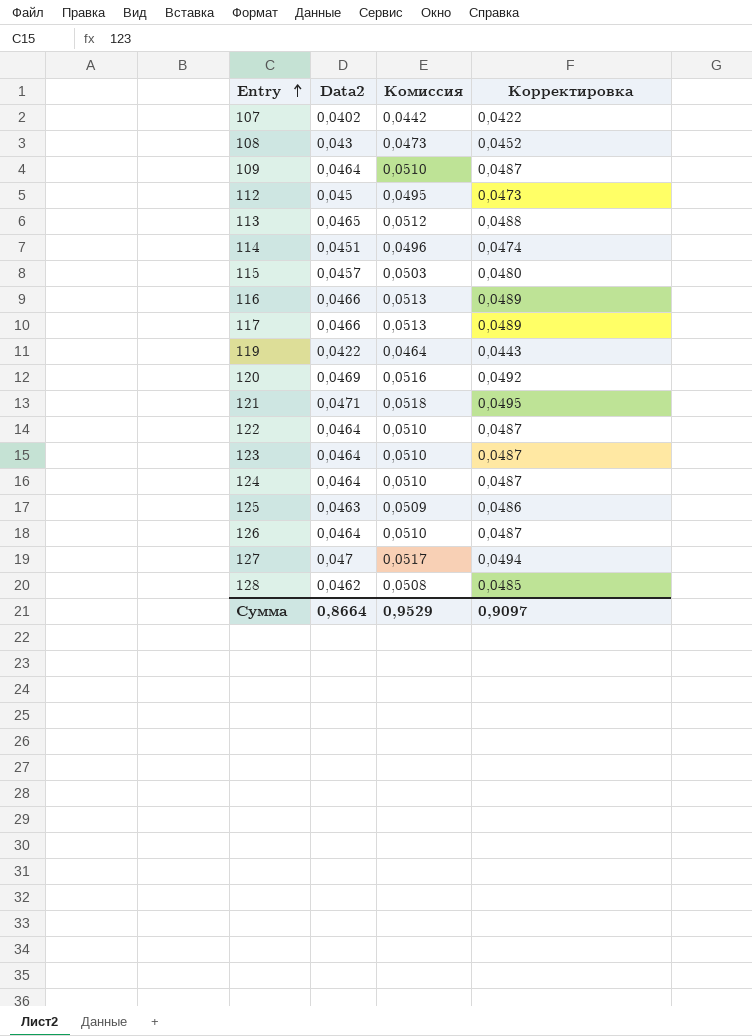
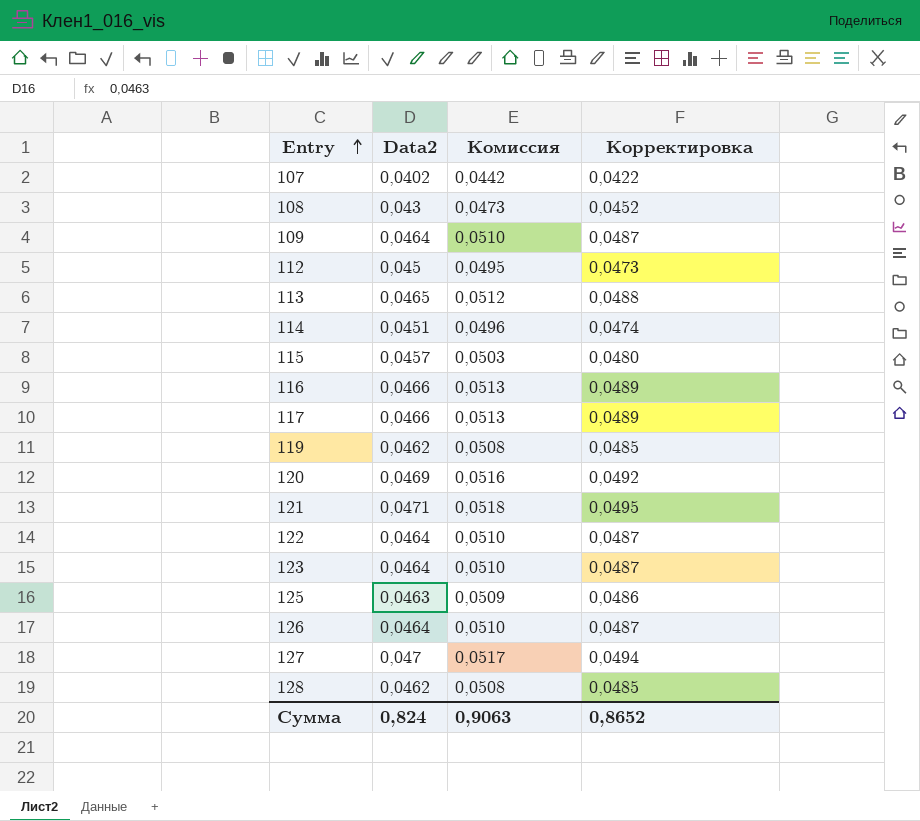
row 124: 0,0464 | 0,0510 | 0,0487 -> none
119 | Data2: 0,0422 -> 0,0462
119 | Комиссия: 0,0464 -> 0,0508
119 | Корректировка: 0,0443 -> 0,0485
Сумма | Data2: 0,8664 -> 0,824
Сумма | Комиссия: 0,9529 -> 0,9063
Сумма | Корректировка: 0,9097 -> 0,8652

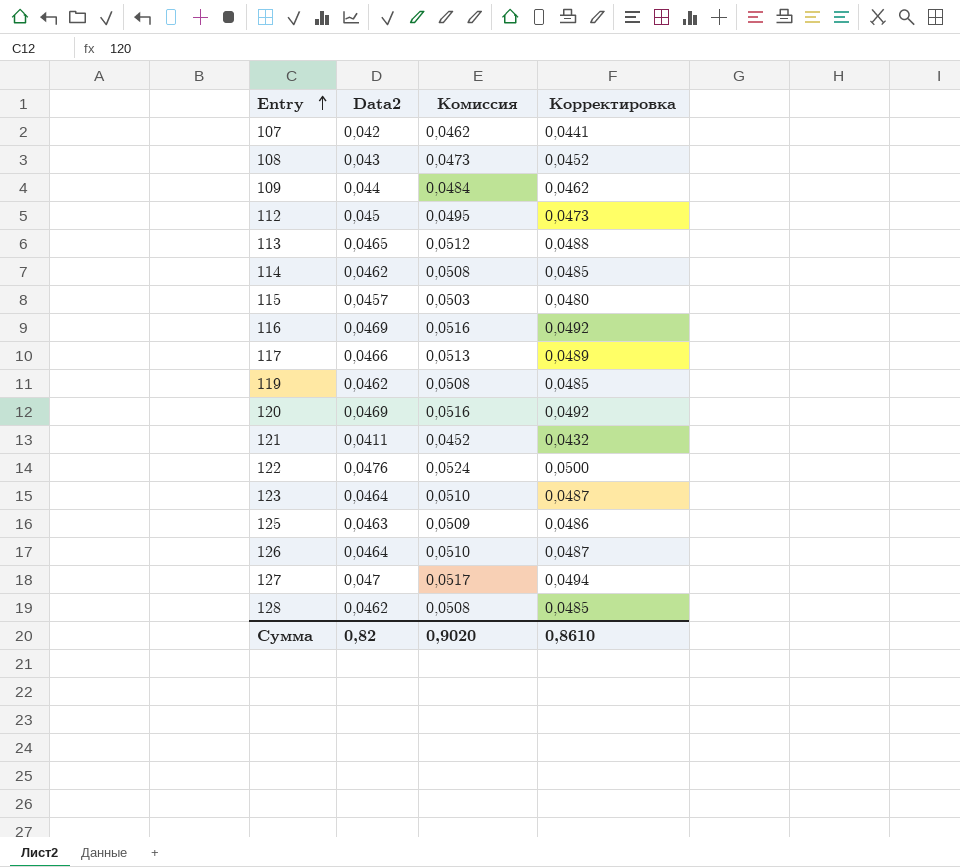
107 | Data2: 0,0402 -> 0,042
107 | Комиссия: 0,0442 -> 0,0462
107 | Корректировка: 0,0422 -> 0,0441
109 | Data2: 0,0464 -> 0,044
109 | Комиссия: 0,0510 -> 0,0484
109 | Корректировка: 0,0487 -> 0,0462
114 | Data2: 0,0451 -> 0,0462
114 | Комиссия: 0,0496 -> 0,0508
114 | Корректировка: 0,0474 -> 0,0485
116 | Data2: 0,0466 -> 0,0469
116 | Комиссия: 0,0513 -> 0,0516
116 | Корректировка: 0,0489 -> 0,0492
121 | Data2: 0,0471 -> 0,0411
121 | Комиссия: 0,0518 -> 0,0452
121 | Корректировка: 0,0495 -> 0,0432
122 | Data2: 0,0464 -> 0,0476
122 | Комиссия: 0,0510 -> 0,0524
122 | Корректировка: 0,0487 -> 0,0500
Сумма | Data2: 0,824 -> 0,82
Сумма | Комиссия: 0,9063 -> 0,9020
Сумма | Корректировка: 0,8652 -> 0,8610

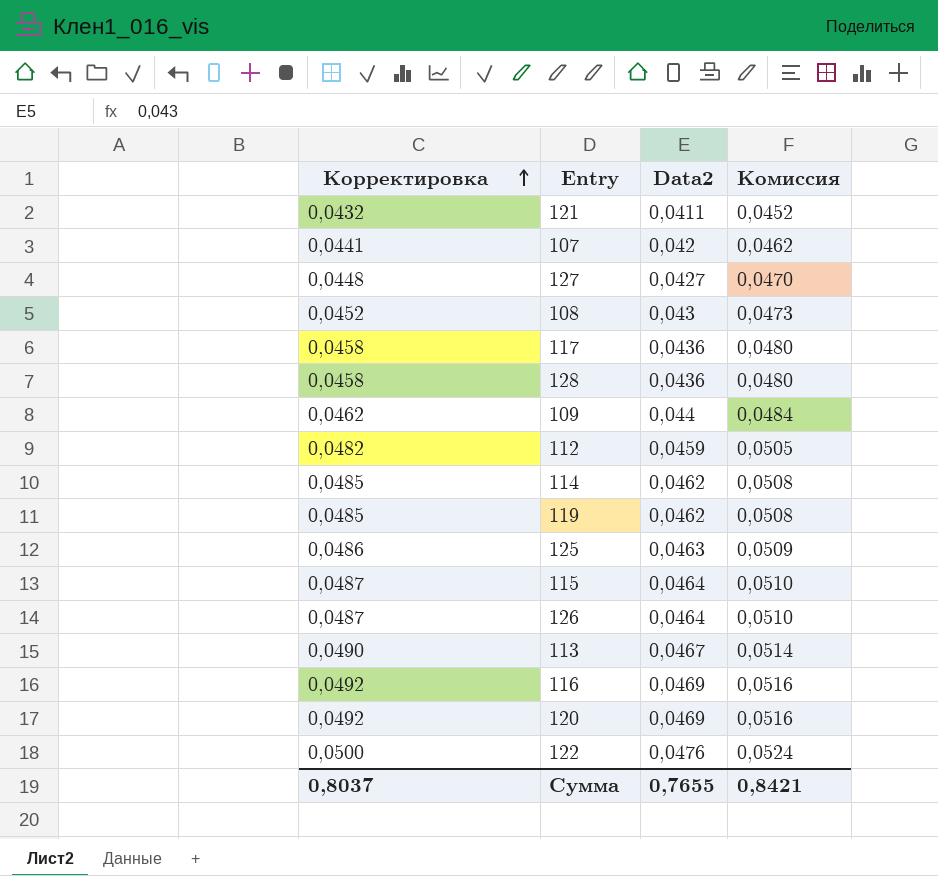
row order: Entry ascending -> Корректировка ascending
column Корректировка | position: 4 -> 1
row 123: 0,0464 | 0,0510 | 0,0487 -> none
127 | Корректировка: 0,0494 -> 0,0448
127 | Data2: 0,047 -> 0,0427
127 | Комиссия: 0,0517 -> 0,0470
117 | Корректировка: 0,0489 -> 0,0458
117 | Data2: 0,0466 -> 0,0436
117 | Комиссия: 0,0513 -> 0,0480
128 | Корректировка: 0,0485 -> 0,0458
128 | Data2: 0,0462 -> 0,0436
128 | Комиссия: 0,0508 -> 0,0480
112 | Корректировка: 0,0473 -> 0,0482
112 | Data2: 0,045 -> 0,0459
112 | Комиссия: 0,0495 -> 0,0505
115 | Корректировка: 0,0480 -> 0,0487
115 | Data2: 0,0457 -> 0,0464
115 | Комиссия: 0,0503 -> 0,0510
113 | Корректировка: 0,0488 -> 0,0490
113 | Data2: 0,0465 -> 0,0467
113 | Комиссия: 0,0512 -> 0,0514
Сумма | Корректировка: 0,8610 -> 0,8037
Сумма | Data2: 0,82 -> 0,7655
Сумма | Комиссия: 0,9020 -> 0,8421

